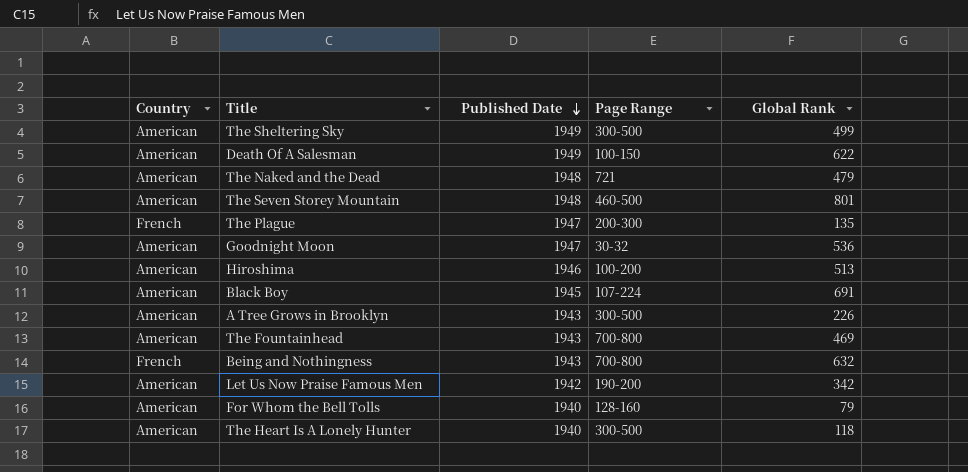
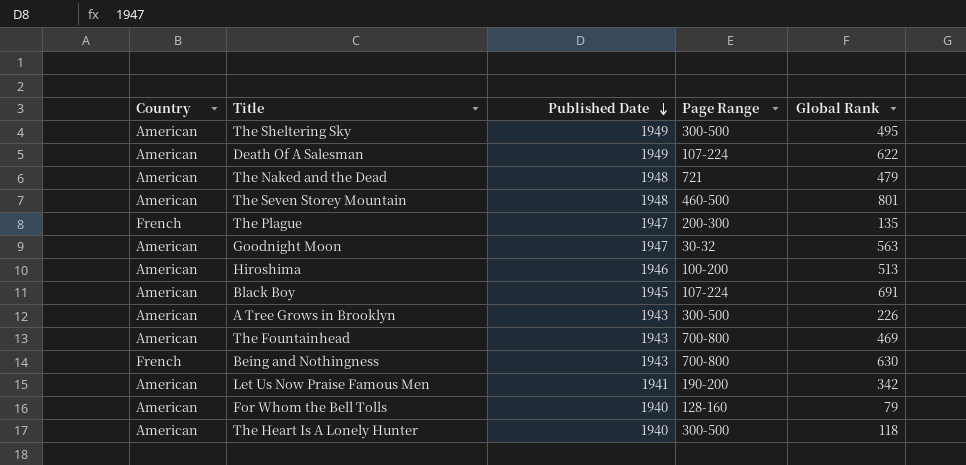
The Sheltering Sky | Global Rank: 499 -> 495
Death Of A Salesman | Page Range: 100-150 -> 107-224
Goodnight Moon | Global Rank: 536 -> 563
Being and Nothingness | Global Rank: 632 -> 630
Let Us Now Praise Famous Men | Published Date: 1942 -> 1941

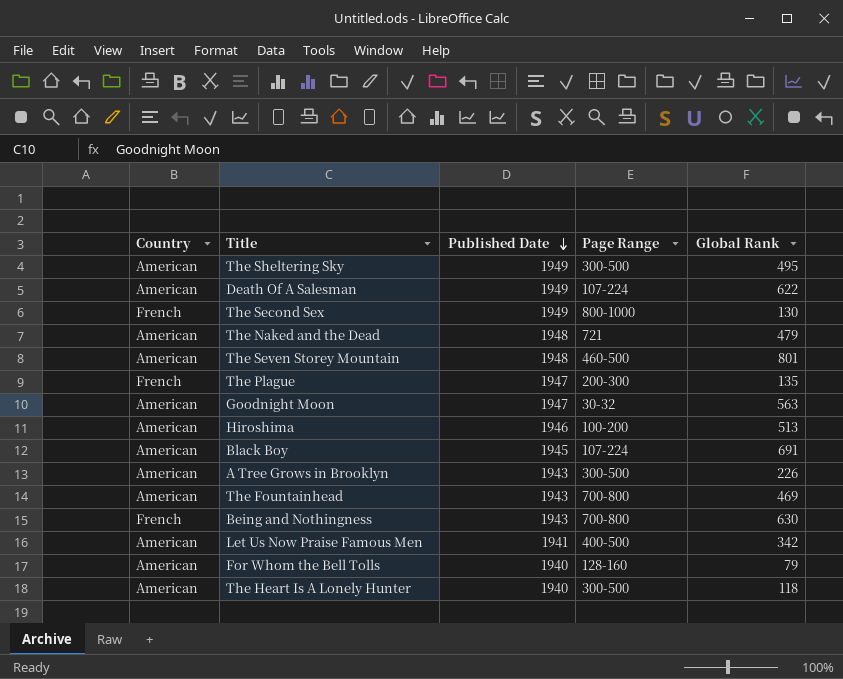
row The Second Sex: none -> French | 1949 | 800-1000 | 130
Let Us Now Praise Famous Men | Page Range: 190-200 -> 400-500

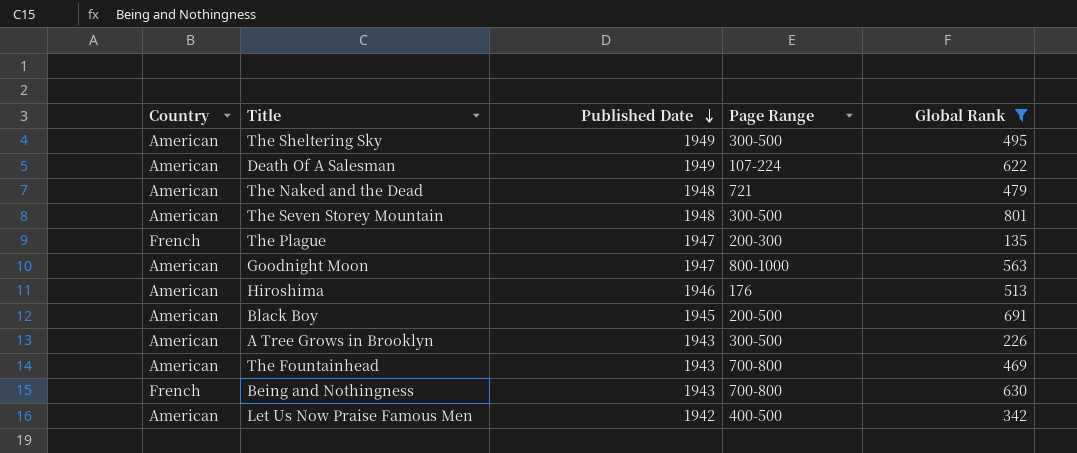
filter: none -> Global Rank >= 135
The Seven Storey Mountain | Page Range: 460-500 -> 300-500
Goodnight Moon | Page Range: 30-32 -> 800-1000
Hiroshima | Page Range: 100-200 -> 176
Black Boy | Page Range: 107-224 -> 200-500
Let Us Now Praise Famous Men | Published Date: 1941 -> 1942

